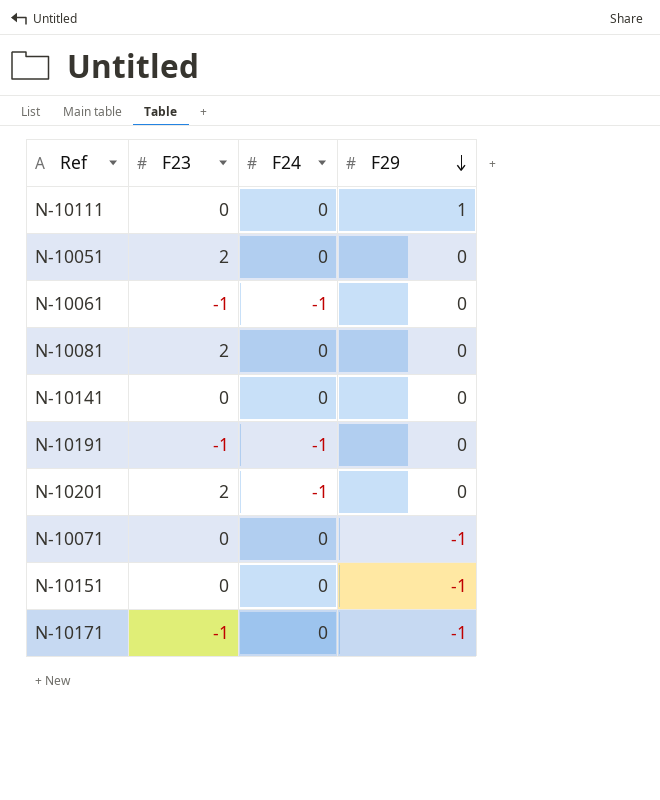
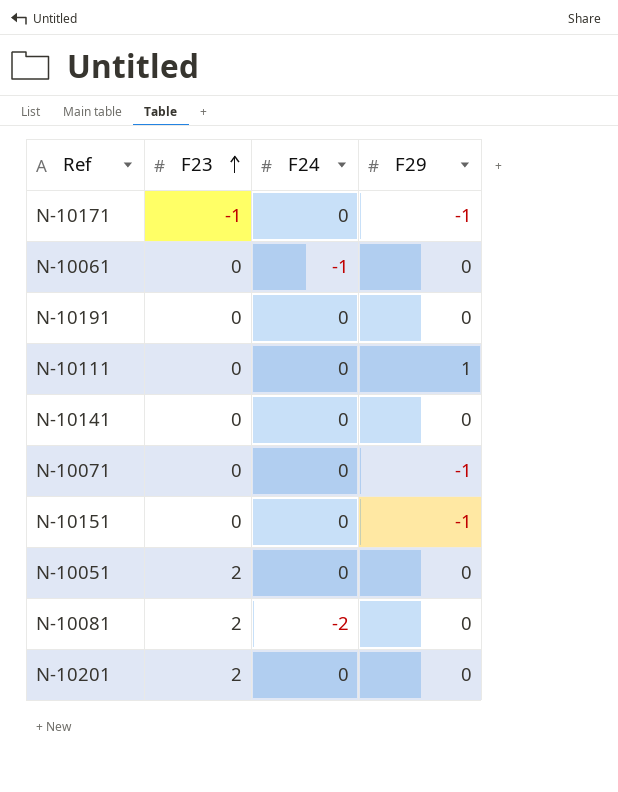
row order: F29 descending -> F23 ascending
N-10061 | F23: -1 -> 0
N-10191 | F23: -1 -> 0
N-10191 | F24: -1 -> 0
N-10081 | F24: 0 -> -2
N-10201 | F24: -1 -> 0

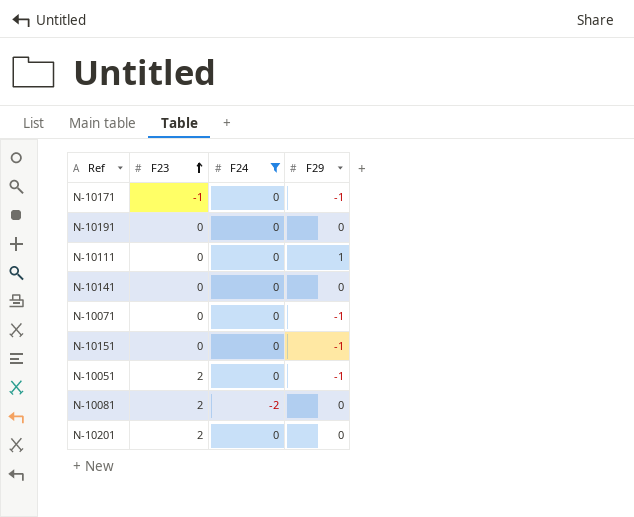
filter: none -> F24 != -1
N-10051 | F29: 0 -> -1

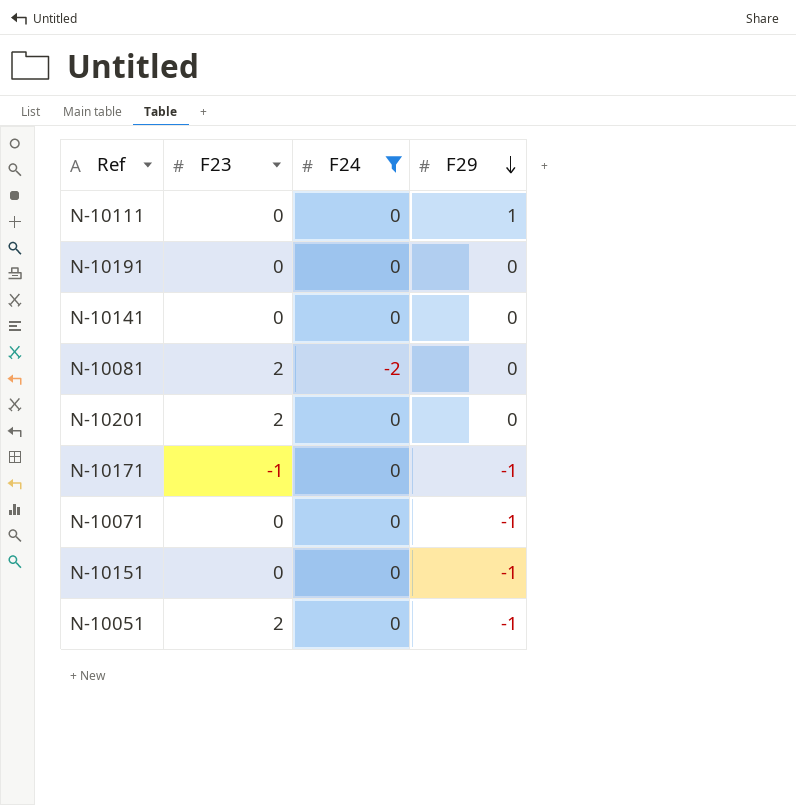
row order: F23 ascending -> F29 descending

